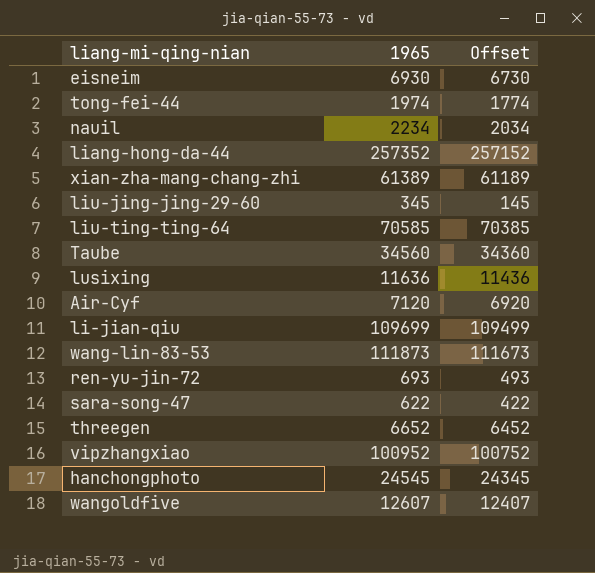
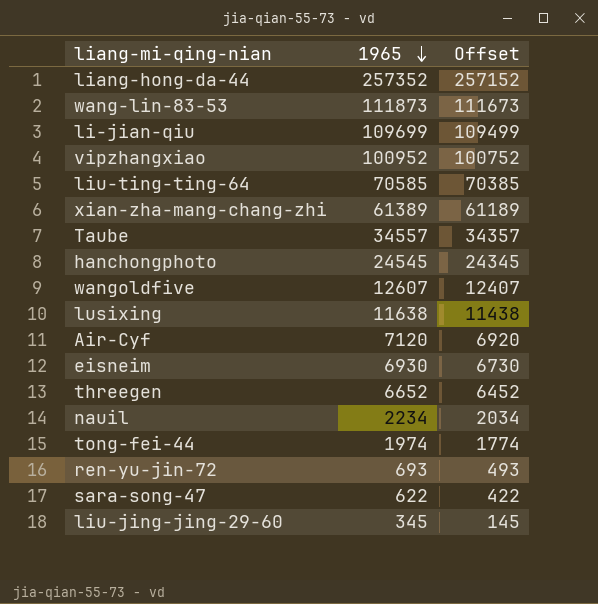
row order: none -> 1965 descending
Taube | 1965: 34560 -> 34557
Taube | Offset: 34360 -> 34357
lusixing | 1965: 11636 -> 11638
lusixing | Offset: 11436 -> 11438

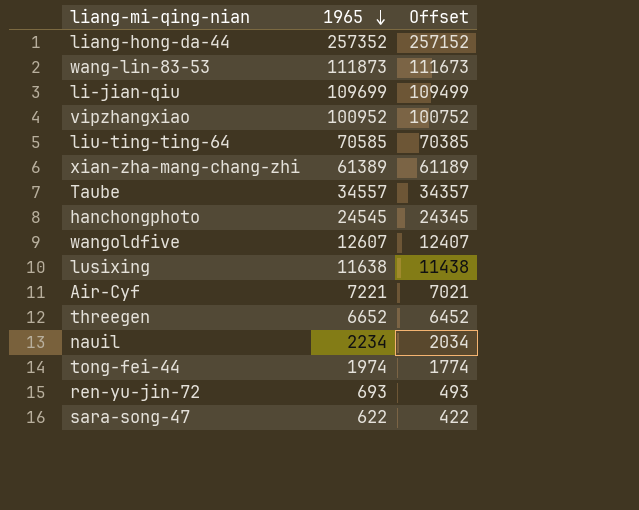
row eisneim: 6930 | 6730 -> none
row liu-jing-jing-29-60: 345 | 145 -> none
Air-Cyf | 1965: 7120 -> 7221
Air-Cyf | Offset: 6920 -> 7021

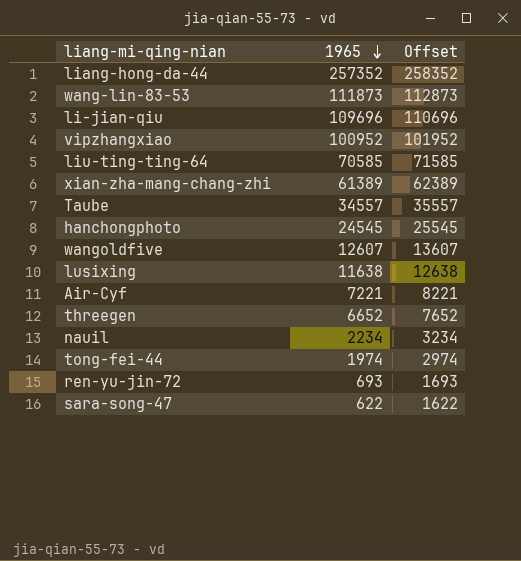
column Offset | formula: [1965] - 200 -> [1965] + 1000
li-jian-qiu | 1965: 109699 -> 109696

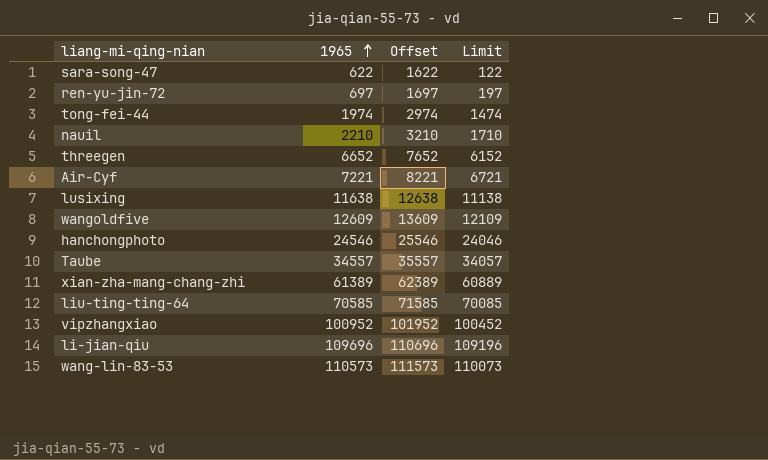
row order: 1965 descending -> 1965 ascending
column Limit | formula: none -> [1965] - 500
row liang-hong-da-44: 257352 | 258352 -> none
ren-yu-jin-72 | 1965: 693 -> 697
ren-yu-jin-72 | Offset: 1693 -> 1697
nauil | 1965: 2234 -> 2210
nauil | Offset: 3234 -> 3210
wangoldfive | 1965: 12607 -> 12609
wangoldfive | Offset: 13607 -> 13609
hanchongphoto | 1965: 24545 -> 24546
hanchongphoto | Offset: 25545 -> 25546
wang-lin-83-53 | 1965: 111873 -> 110573
wang-lin-83-53 | Offset: 112873 -> 111573

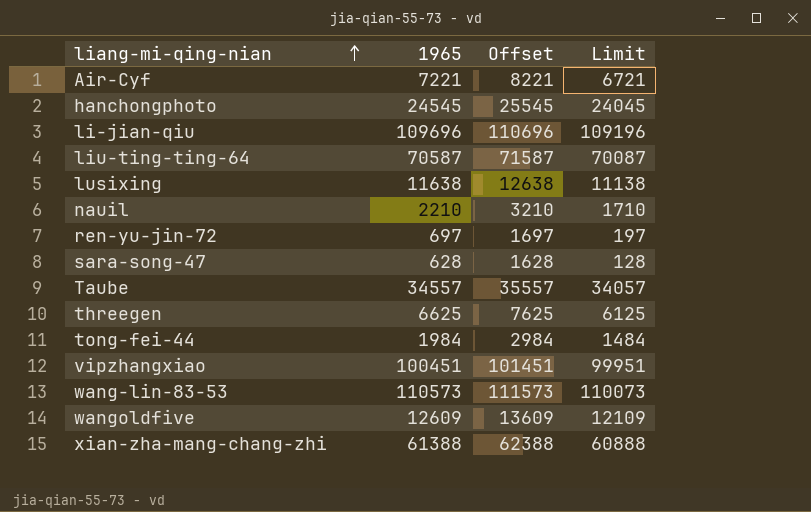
row order: 1965 ascending -> liang-mi-qing-nian ascending
hanchongphoto | 1965: 24546 -> 24545
hanchongphoto | Offset: 25546 -> 25545
hanchongphoto | Limit: 24046 -> 24045
liu-ting-ting-64 | 1965: 70585 -> 70587
liu-ting-ting-64 | Offset: 71585 -> 71587
liu-ting-ting-64 | Limit: 70085 -> 70087
sara-song-47 | 1965: 622 -> 628
sara-song-47 | Offset: 1622 -> 1628
sara-song-47 | Limit: 122 -> 128
threegen | 1965: 6652 -> 6625
threegen | Offset: 7652 -> 7625
threegen | Limit: 6152 -> 6125
tong-fei-44 | 1965: 1974 -> 1984
tong-fei-44 | Offset: 2974 -> 2984
tong-fei-44 | Limit: 1474 -> 1484
vipzhangxiao | 1965: 100952 -> 100451
vipzhangxiao | Offset: 101952 -> 101451
vipzhangxiao | Limit: 100452 -> 99951
xian-zha-mang-chang-zhi | 1965: 61389 -> 61388
xian-zha-mang-chang-zhi | Offset: 62389 -> 62388
xian-zha-mang-chang-zhi | Limit: 60889 -> 60888

